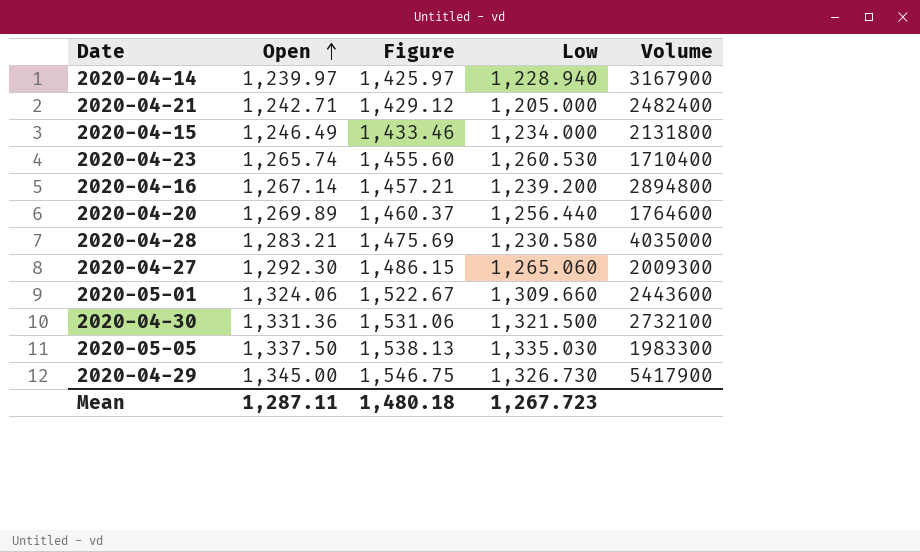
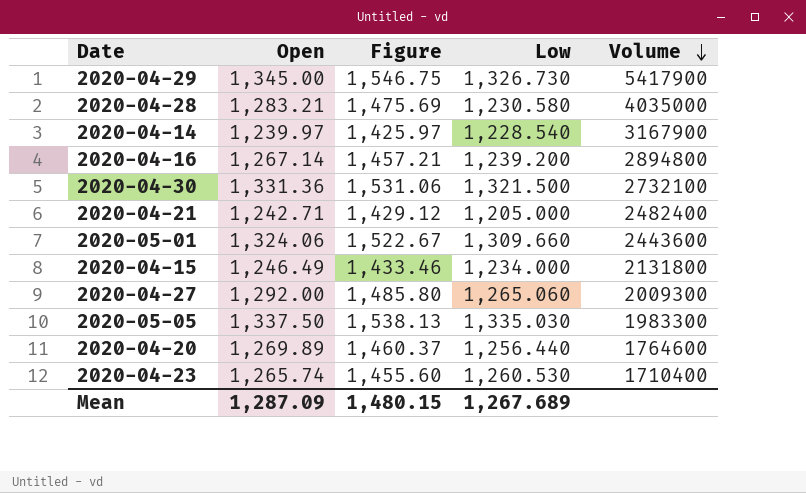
row order: Open ascending -> Volume descending
2020-04-14 | Low: 1,228.940 -> 1,228.540
2020-04-27 | Open: 1,292.30 -> 1,292.00
2020-04-27 | Figure: 1,486.15 -> 1,485.80
Mean | Open: 1,287.11 -> 1,287.09
Mean | Figure: 1,480.18 -> 1,480.15
Mean | Low: 1,267.723 -> 1,267.689

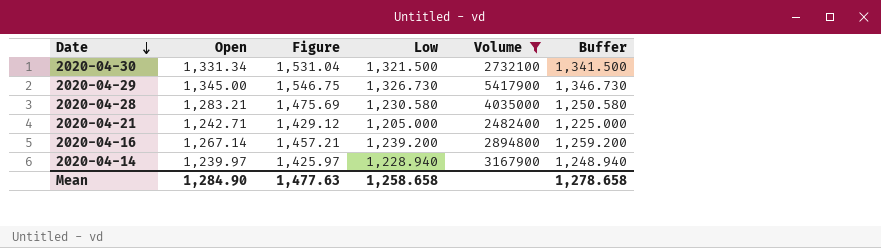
filter: none -> Volume >= 2482400
row order: Volume descending -> Date descending
column Buffer | formula: none -> [Low] + 20
2020-04-30 | Open: 1,331.36 -> 1,331.34
2020-04-30 | Figure: 1,531.06 -> 1,531.04
2020-04-14 | Low: 1,228.540 -> 1,228.940
Mean | Open: 1,287.09 -> 1,284.90
Mean | Figure: 1,480.15 -> 1,477.63
Mean | Low: 1,267.689 -> 1,258.658

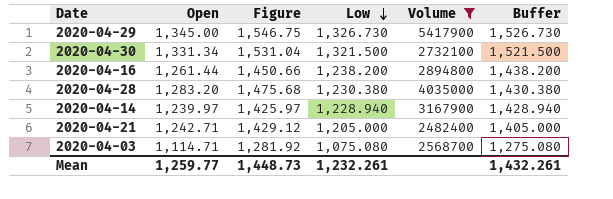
row order: Date descending -> Low descending
column Buffer | formula: [Low] + 20 -> [Low] + 200
2020-04-16 | Open: 1,267.14 -> 1,261.44
2020-04-16 | Figure: 1,457.21 -> 1,450.66
2020-04-16 | Low: 1,239.200 -> 1,238.200
2020-04-28 | Open: 1,283.21 -> 1,283.20
2020-04-28 | Figure: 1,475.69 -> 1,475.68
2020-04-28 | Low: 1,230.580 -> 1,230.380
row 2020-04-03: none -> 1,114.71 | 1,281.92 | 1,075.080 | 2568700 | 1,275.080
Mean | Open: 1,284.90 -> 1,259.77
Mean | Figure: 1,477.63 -> 1,448.73
Mean | Low: 1,258.658 -> 1,232.261
Mean | Buffer: 1,278.658 -> 1,432.261

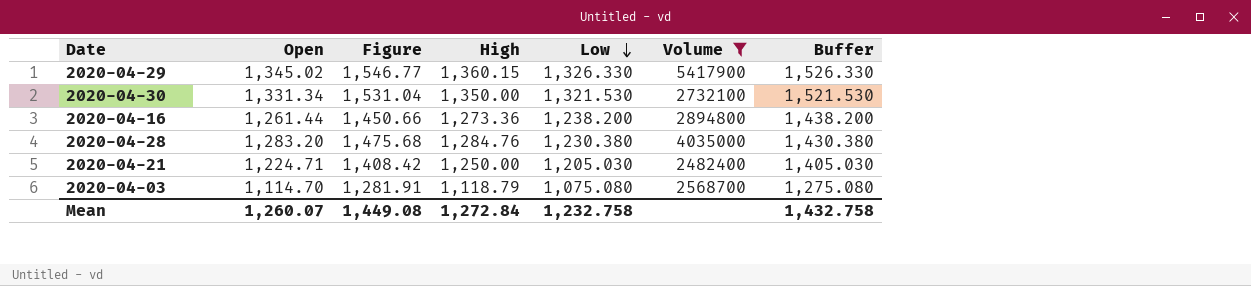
column High | position: none -> 4
row 2020-04-14: 1,239.97 | 1,425.97 | 1,228.940 | 3167900 | 1,428.940 -> none
2020-04-29 | Open: 1,345.00 -> 1,345.02
2020-04-29 | Figure: 1,546.75 -> 1,546.77
2020-04-29 | Low: 1,326.730 -> 1,326.330
2020-04-29 | Buffer: 1,526.730 -> 1,526.330
2020-04-30 | Low: 1,321.500 -> 1,321.530
2020-04-30 | Buffer: 1,521.500 -> 1,521.530
2020-04-21 | Open: 1,242.71 -> 1,224.71
2020-04-21 | Figure: 1,429.12 -> 1,408.42
2020-04-21 | Low: 1,205.000 -> 1,205.030
2020-04-21 | Buffer: 1,405.000 -> 1,405.030
2020-04-03 | Open: 1,114.71 -> 1,114.70
2020-04-03 | Figure: 1,281.92 -> 1,281.91
Mean | Open: 1,259.77 -> 1,260.07
Mean | Figure: 1,448.73 -> 1,449.08
Mean | Low: 1,232.261 -> 1,232.758
Mean | Buffer: 1,432.261 -> 1,432.758

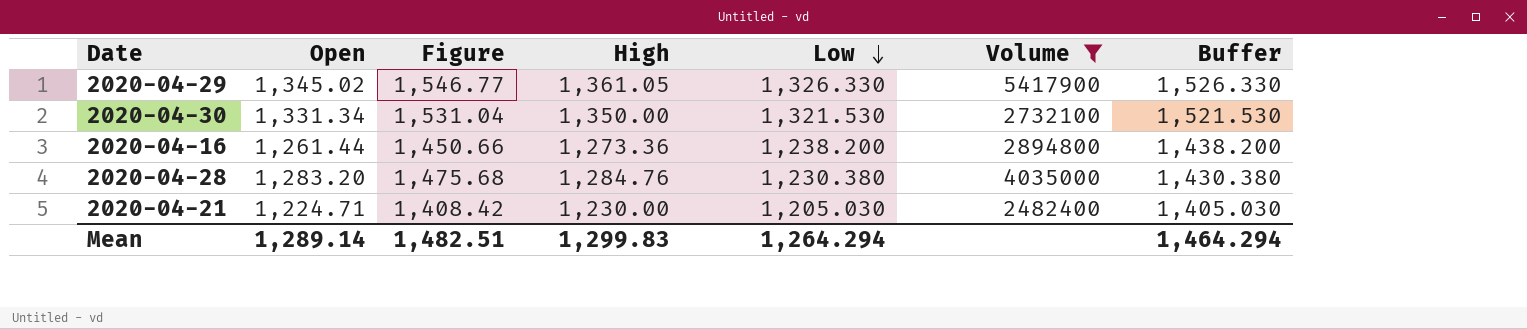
row 2020-04-03: 1,114.70 | 1,281.91 | 1,118.79 | 1,075.080 | 2568700 | 1,275.080 -> none
2020-04-29 | High: 1,360.15 -> 1,361.05
2020-04-21 | High: 1,250.00 -> 1,230.00
Mean | Open: 1,260.07 -> 1,289.14
Mean | Figure: 1,449.08 -> 1,482.51
Mean | High: 1,272.84 -> 1,299.83
Mean | Low: 1,232.758 -> 1,264.294
Mean | Buffer: 1,432.758 -> 1,464.294

